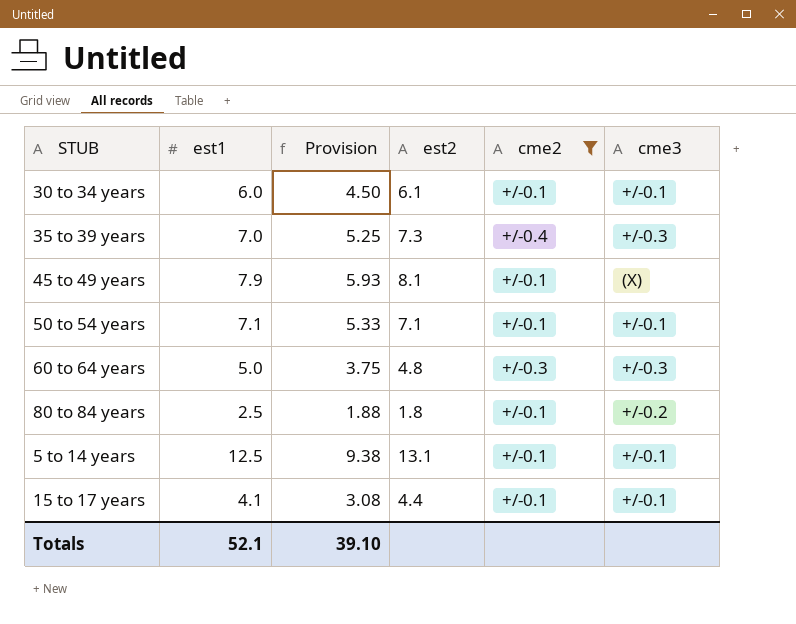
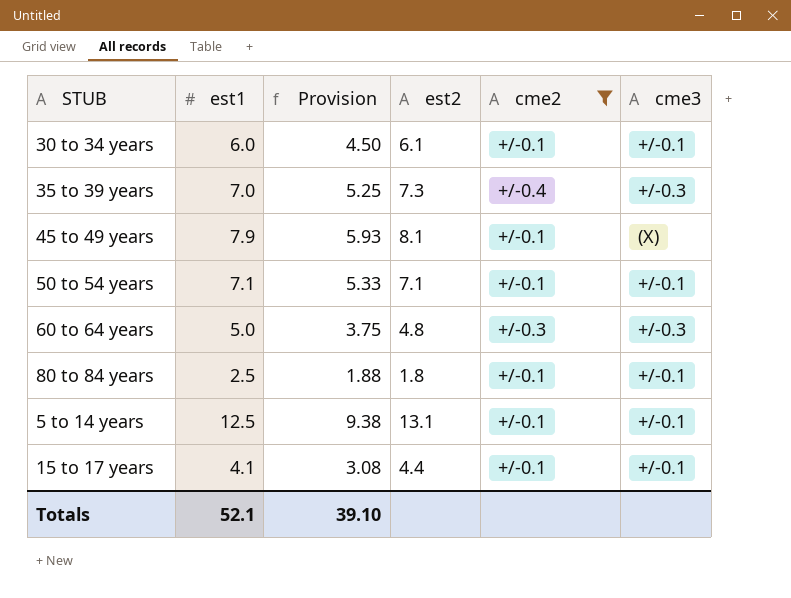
80 to 84 years | cme3: +/-0.2 -> +/-0.1

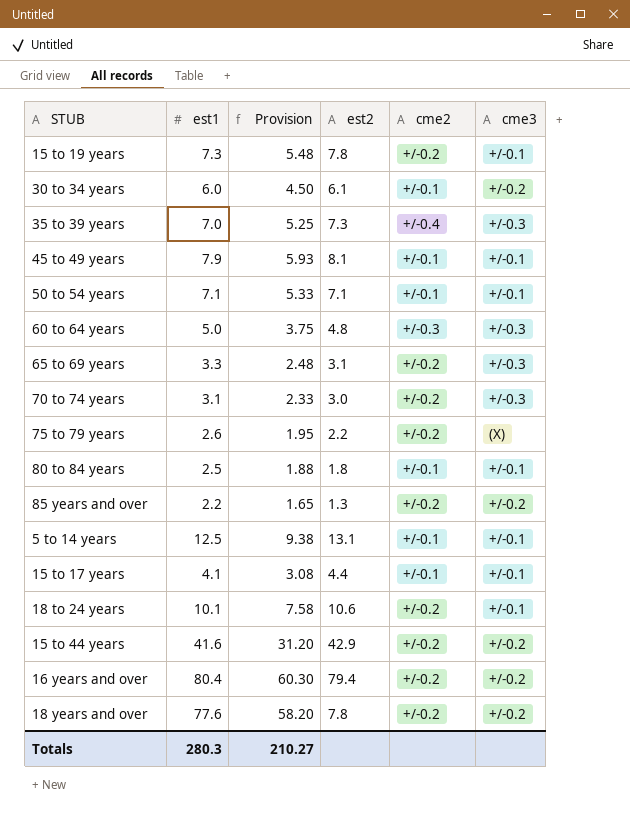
filter: cme2 != +/-0.2 -> none
30 to 34 years | cme3: +/-0.1 -> +/-0.2
45 to 49 years | cme3: (X) -> +/-0.1
Totals | est1: 52.1 -> 280.3
Totals | Provision: 39.10 -> 210.27

